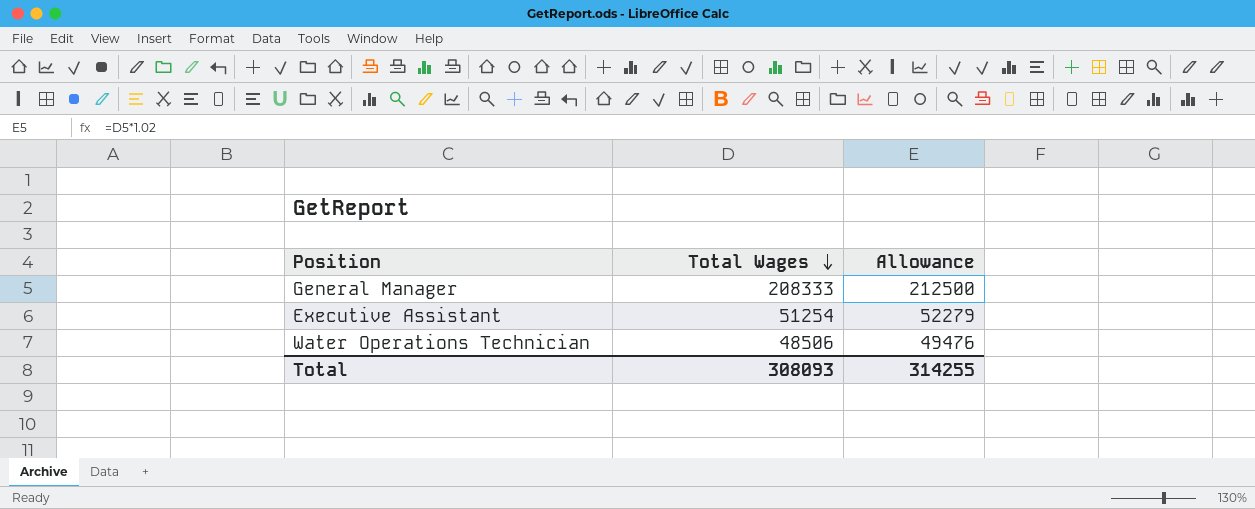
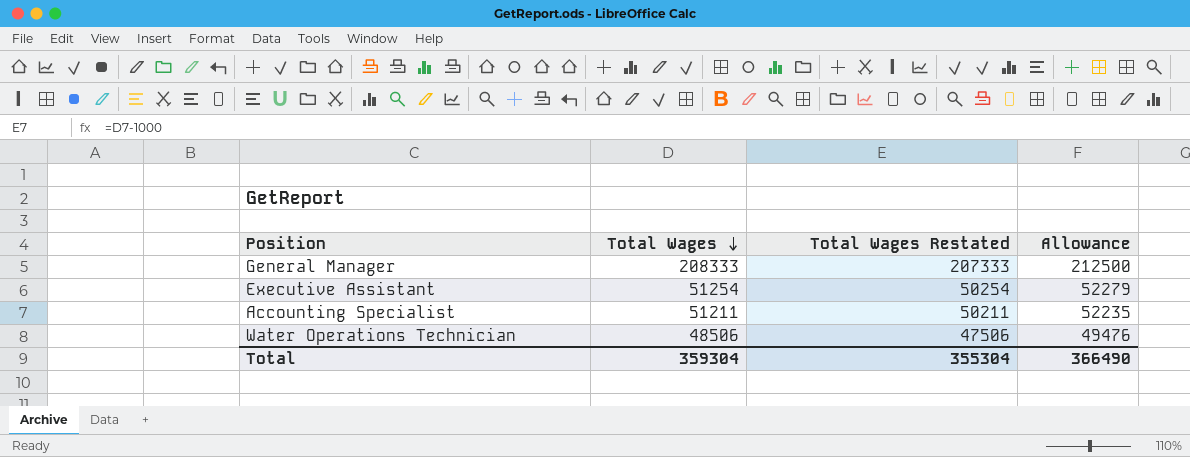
column Total Wages Restated | formula: none -> [Total Wages] - 1000
row Accounting Specialist: none -> 51211 | 50211 | 52235
Total | Total Wages: 308093 -> 359304
Total | Allowance: 314255 -> 366490

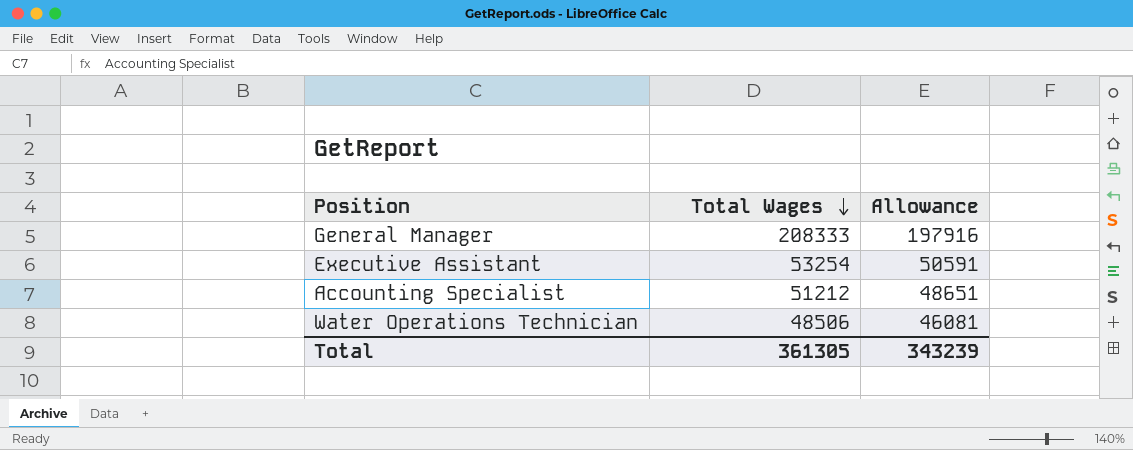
column Total Wages Restated | formula: [Total Wages] - 1000 -> none
column Allowance | formula: [Total Wages] * 1.02 -> [Total Wages] * 0.95
Executive Assistant | Total Wages: 51254 -> 53254
Accounting Specialist | Total Wages: 51211 -> 51212
Total | Total Wages: 359304 -> 361305
Total | Allowance: 366490 -> 343239

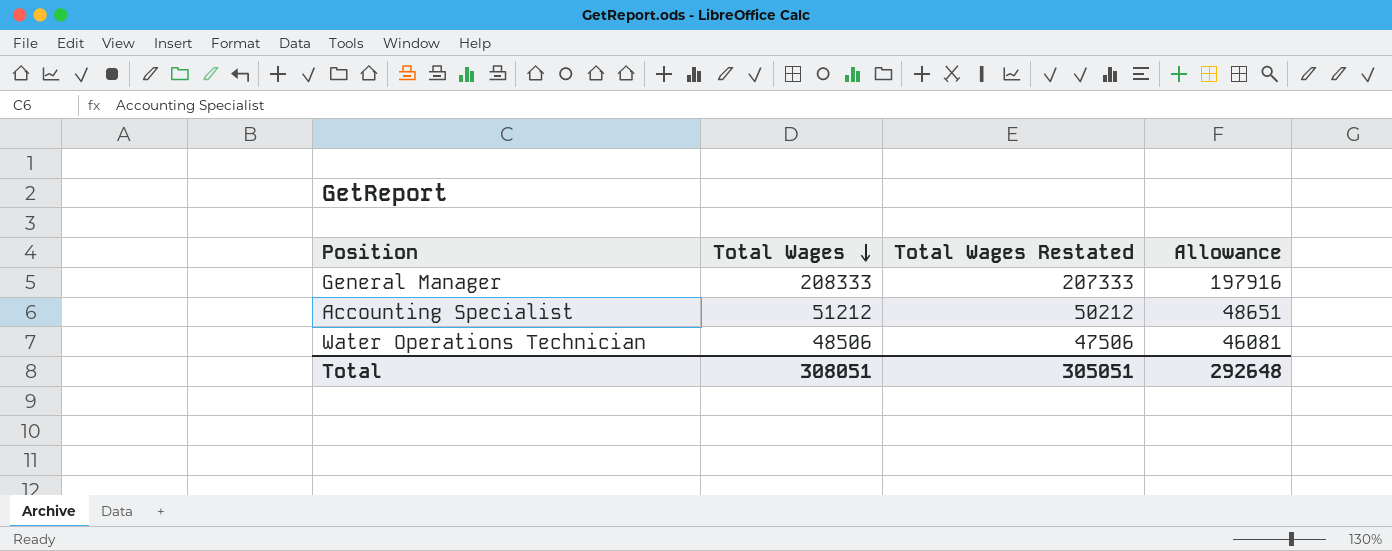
column Total Wages Restated | formula: none -> [Total Wages] - 1000
row Executive Assistant: 53254 | 50591 -> none
Total | Total Wages: 361305 -> 308051
Total | Allowance: 343239 -> 292648

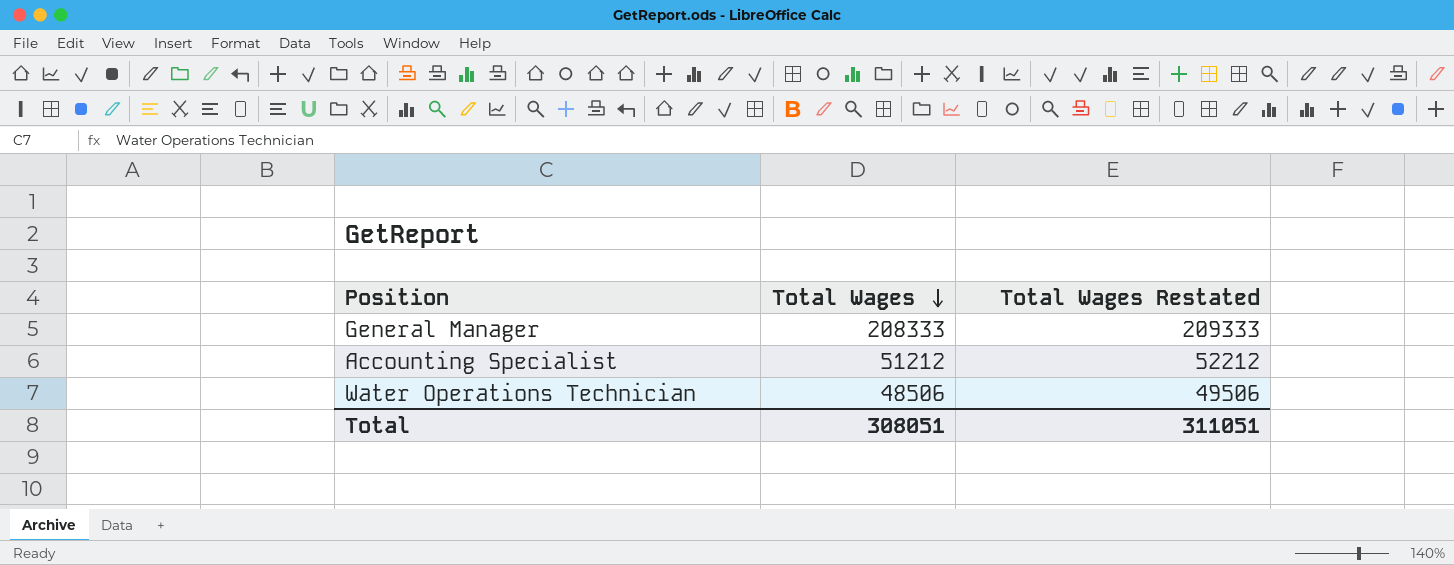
column Allowance | formula: [Total Wages] * 0.95 -> none
column Total Wages Restated | formula: [Total Wages] - 1000 -> [Total Wages] + 1000
Total | Total Wages Restated: 305051 -> 311051

